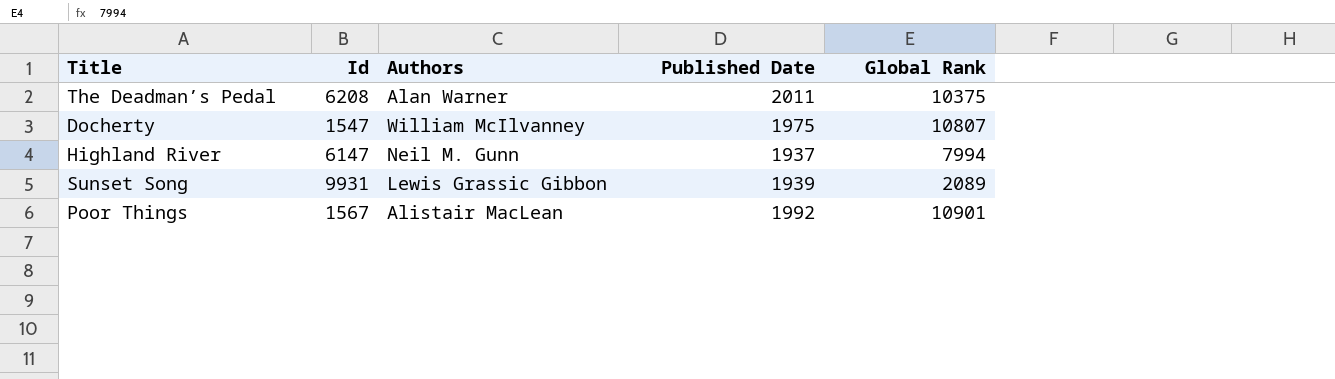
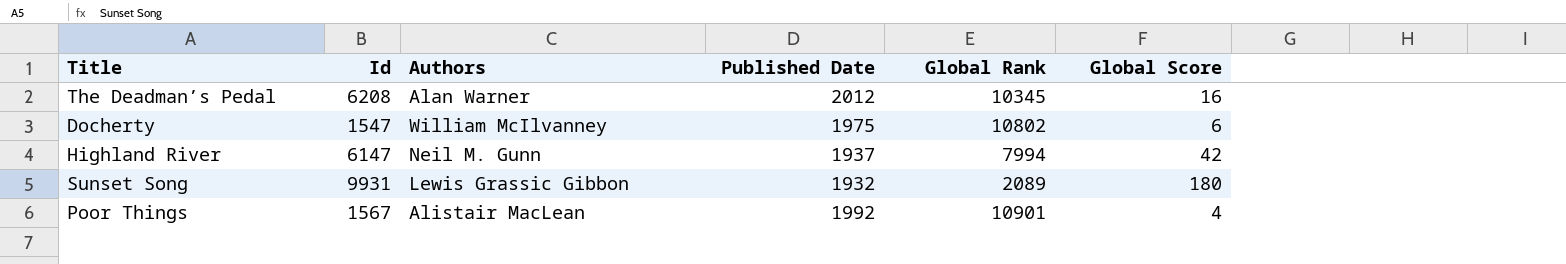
column Global Score | position: none -> 6
The Deadman’s Pedal | Published Date: 2011 -> 2012
The Deadman’s Pedal | Global Rank: 10375 -> 10345
Docherty | Global Rank: 10807 -> 10802
Sunset Song | Published Date: 1939 -> 1932

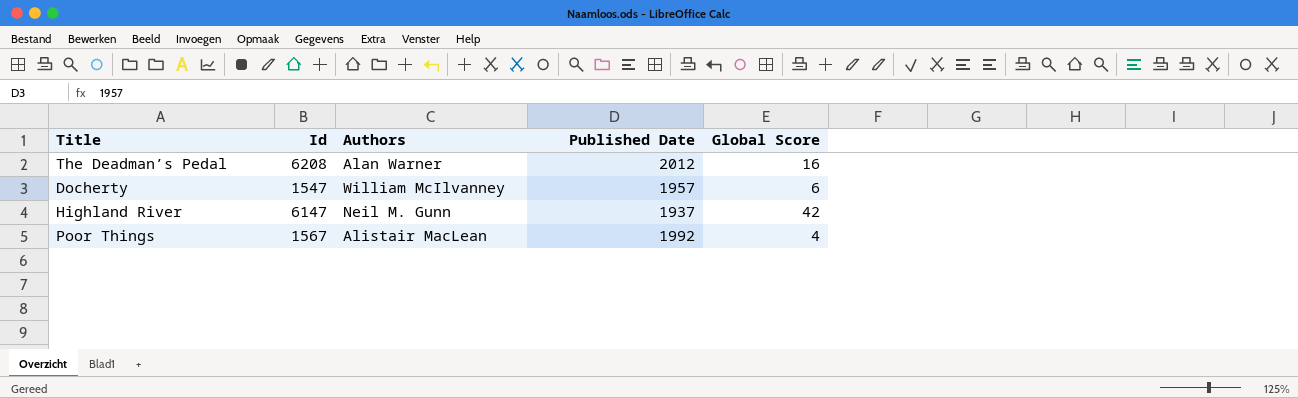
column Global Rank | position: 5 -> none
row Sunset Song: 9931 | Lewis Grassic Gibbon | 1932 | 2089 | 180 -> none
Docherty | Published Date: 1975 -> 1957

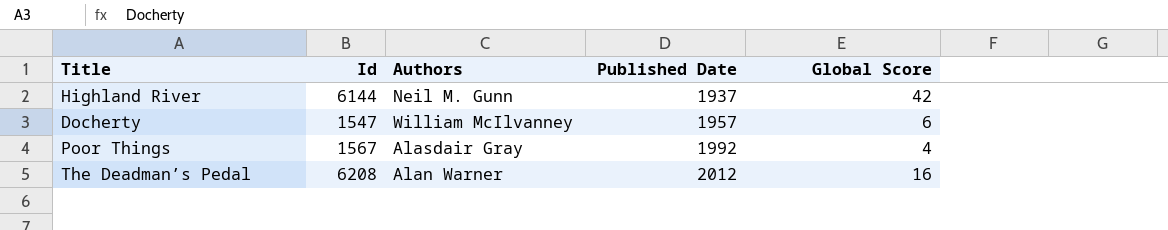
row order: none -> Published Date ascending
Highland River | Id: 6147 -> 6144
Poor Things | Authors: Alistair MacLean -> Alasdair Gray

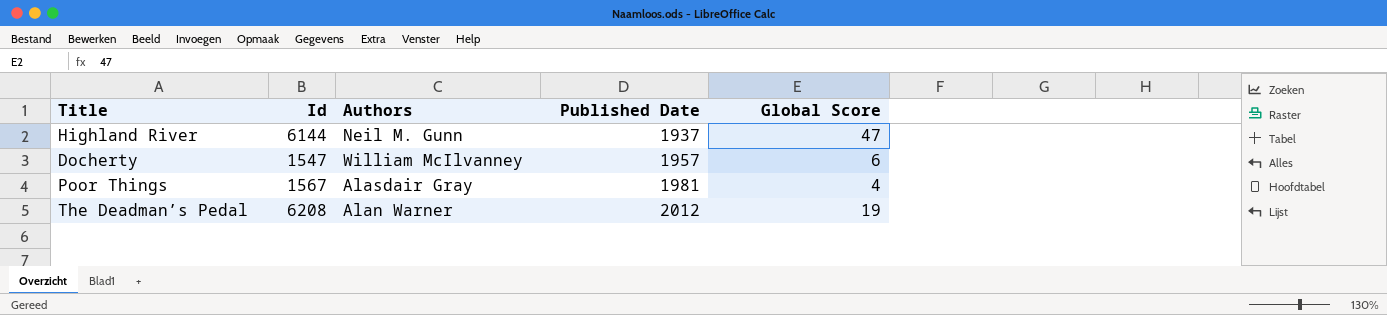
Highland River | Global Score: 42 -> 47
Poor Things | Published Date: 1992 -> 1981
The Deadman’s Pedal | Global Score: 16 -> 19

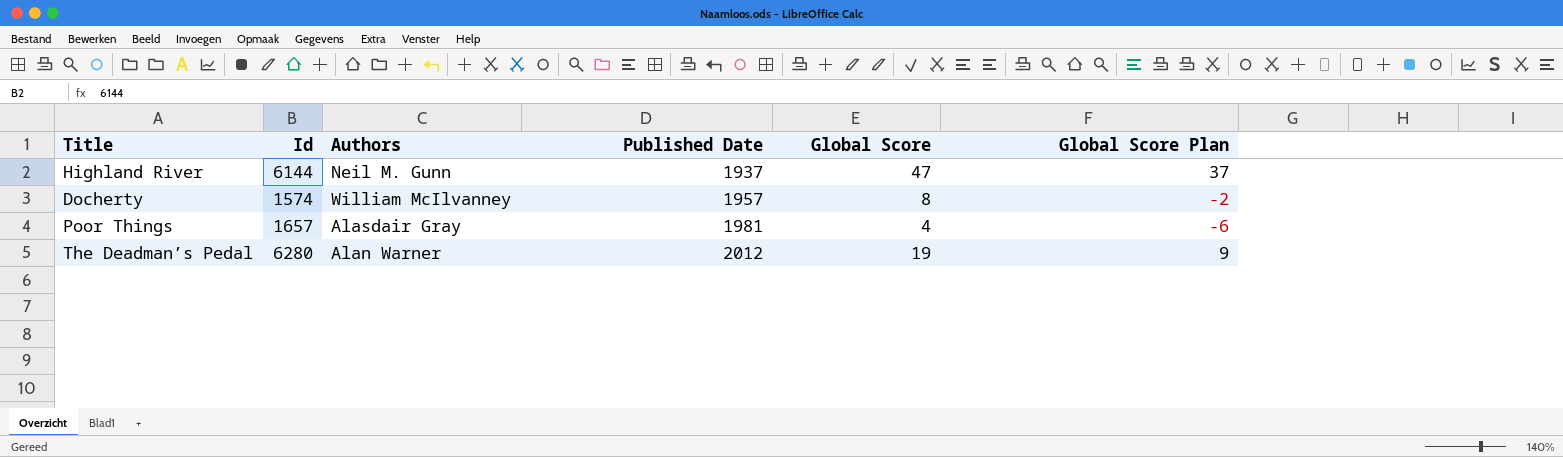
column Global Score Plan | formula: none -> [Global Score] - 10
Docherty | Id: 1547 -> 1574
Docherty | Global Score: 6 -> 8
Poor Things | Id: 1567 -> 1657
The Deadman’s Pedal | Id: 6208 -> 6280

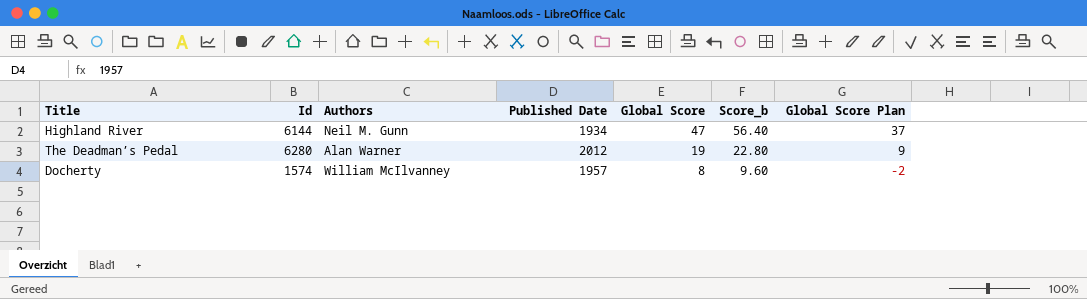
row order: Published Date ascending -> Global Score descending
column Score_b | formula: none -> [Global Score] * 1.2
row Poor Things: 1657 | Alasdair Gray | 1981 | 4 | -6 -> none
Highland River | Published Date: 1937 -> 1934

